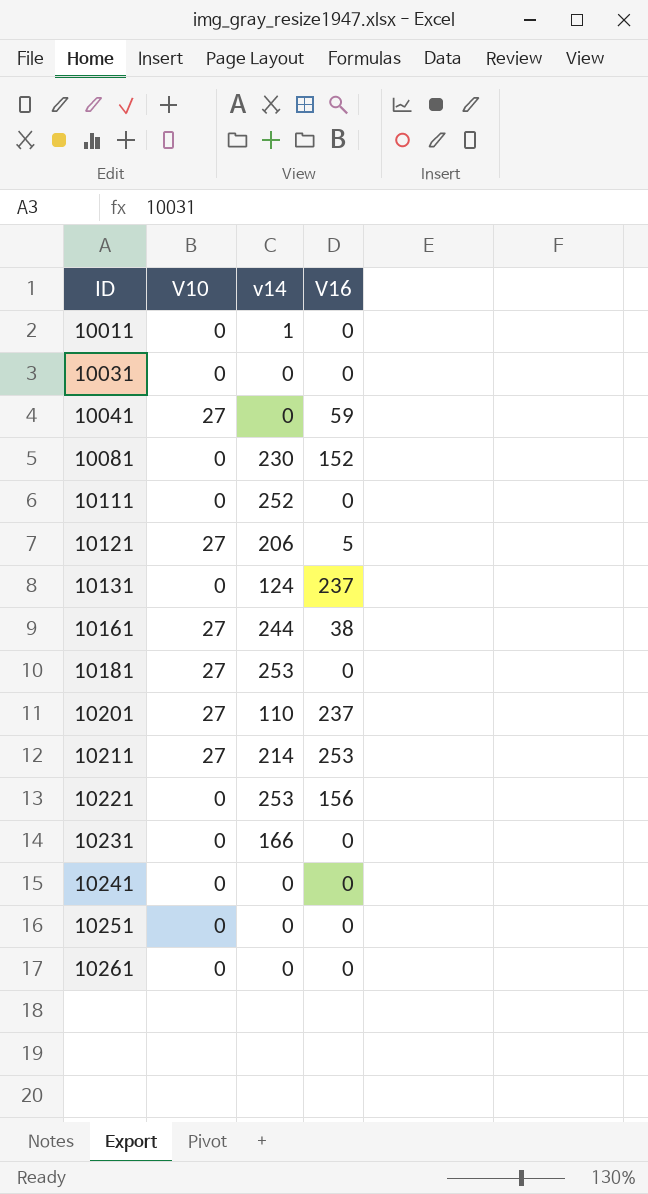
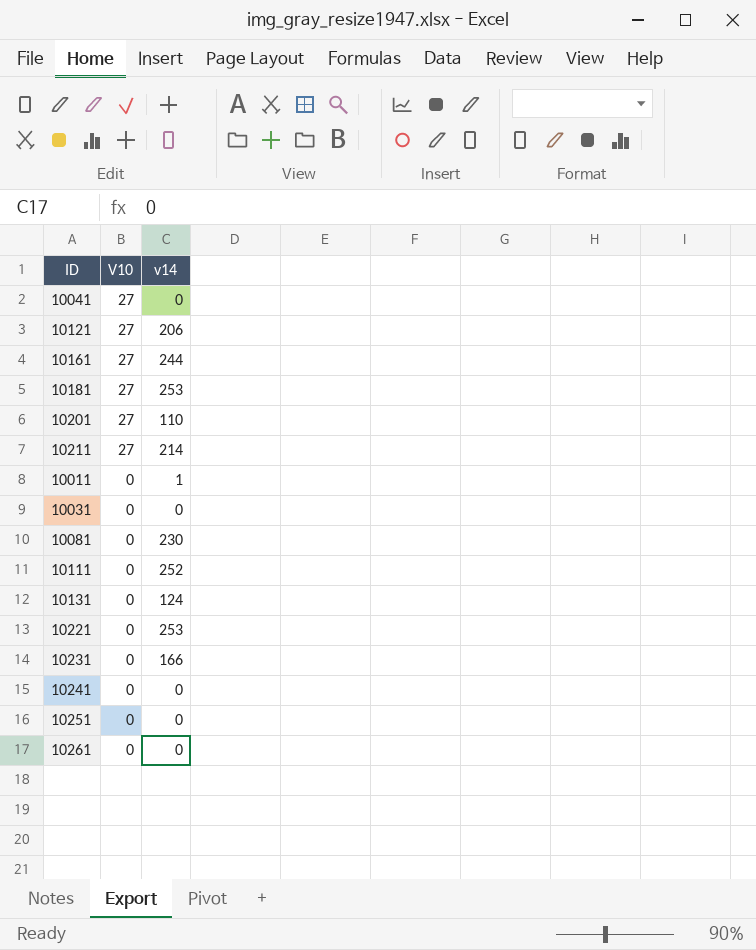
row order: ID ascending -> V10 descending
column V16 | position: 4 -> none

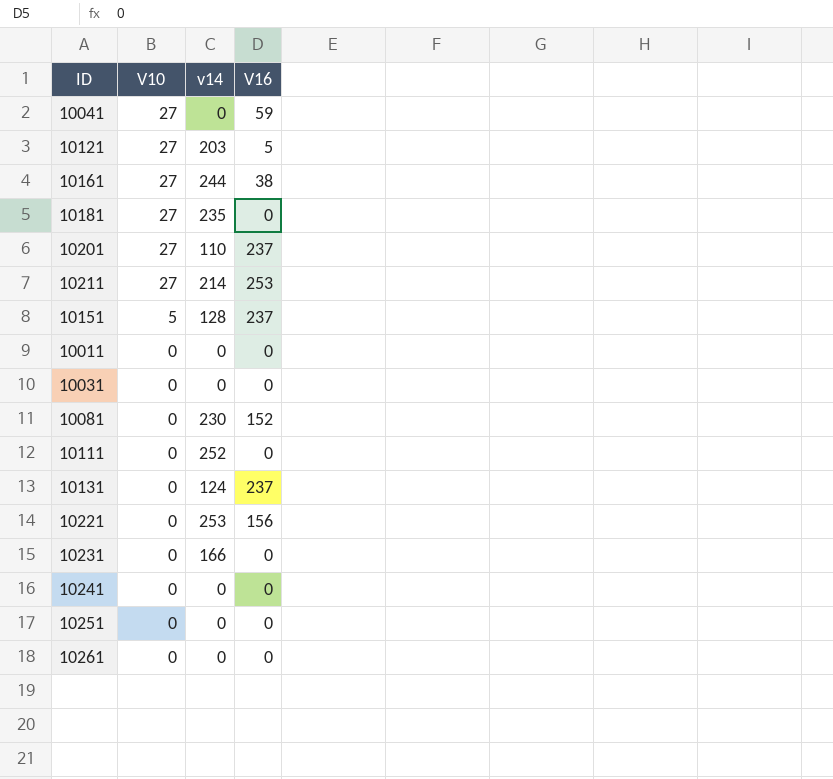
column V16 | position: none -> 4
10121 | v14: 206 -> 203
10181 | v14: 253 -> 235
row 10151: none -> 5 | 128 | 237
10011 | v14: 1 -> 0

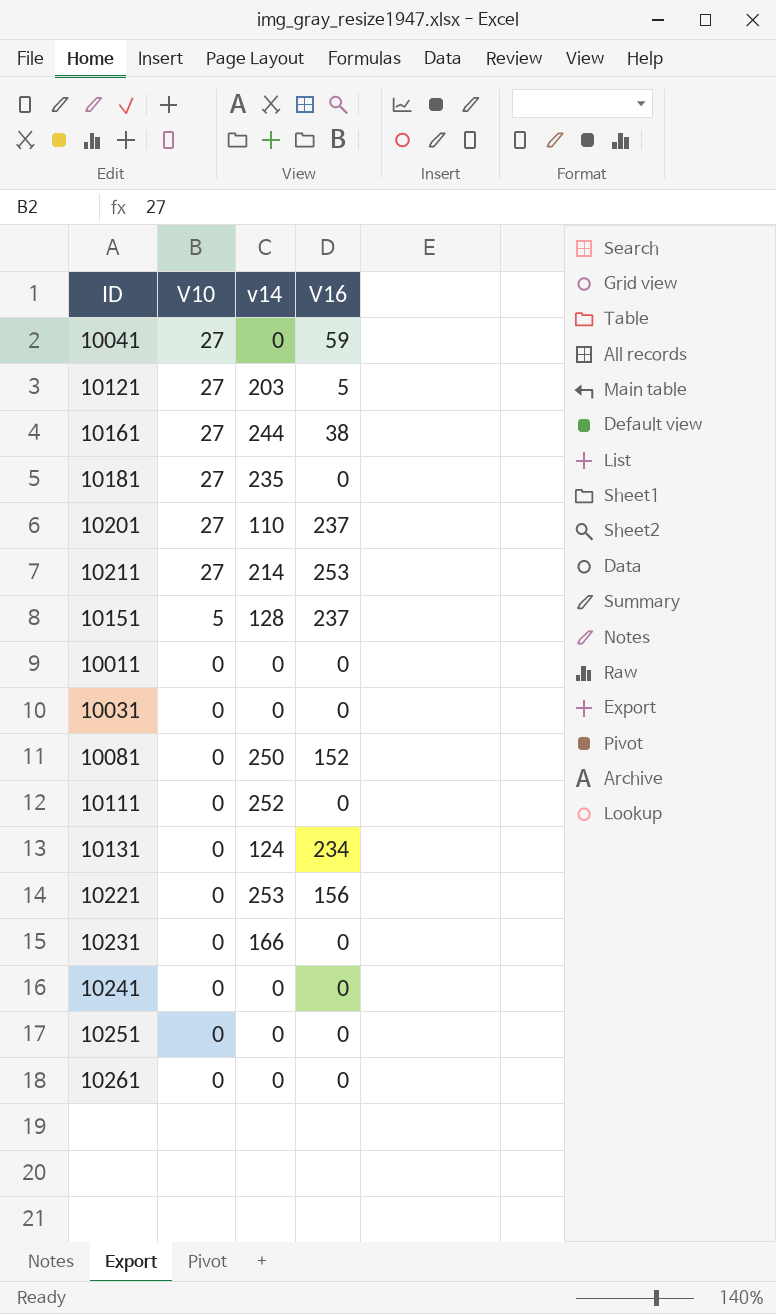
10081 | v14: 230 -> 250
10131 | V16: 237 -> 234

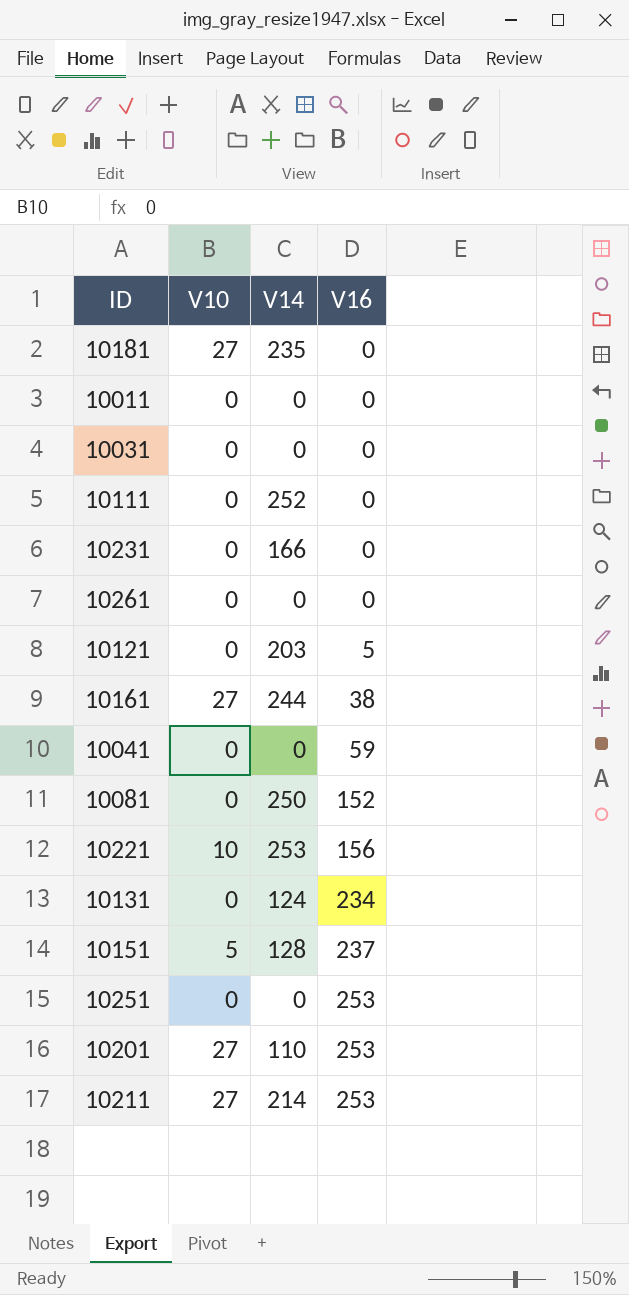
row order: V10 descending -> V16 ascending
column name: v14 -> V14
row 10241: 0 | 0 | 0 -> none
10121 | V10: 27 -> 0
10041 | V10: 27 -> 0
10221 | V10: 0 -> 10
10251 | V16: 0 -> 253
10201 | V16: 237 -> 253

